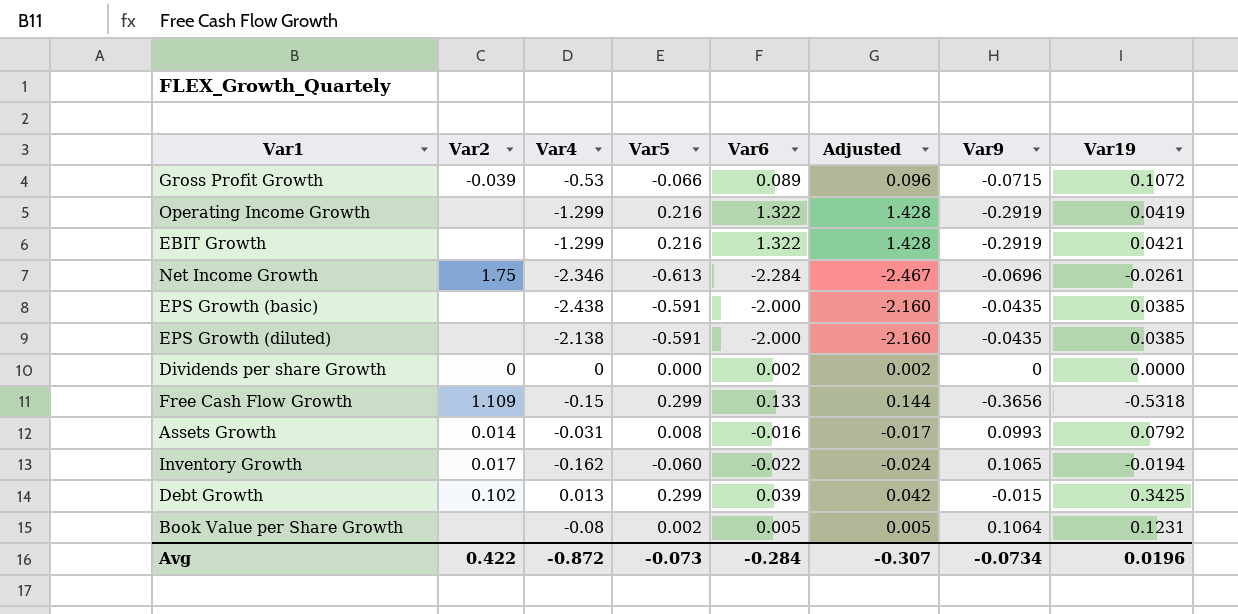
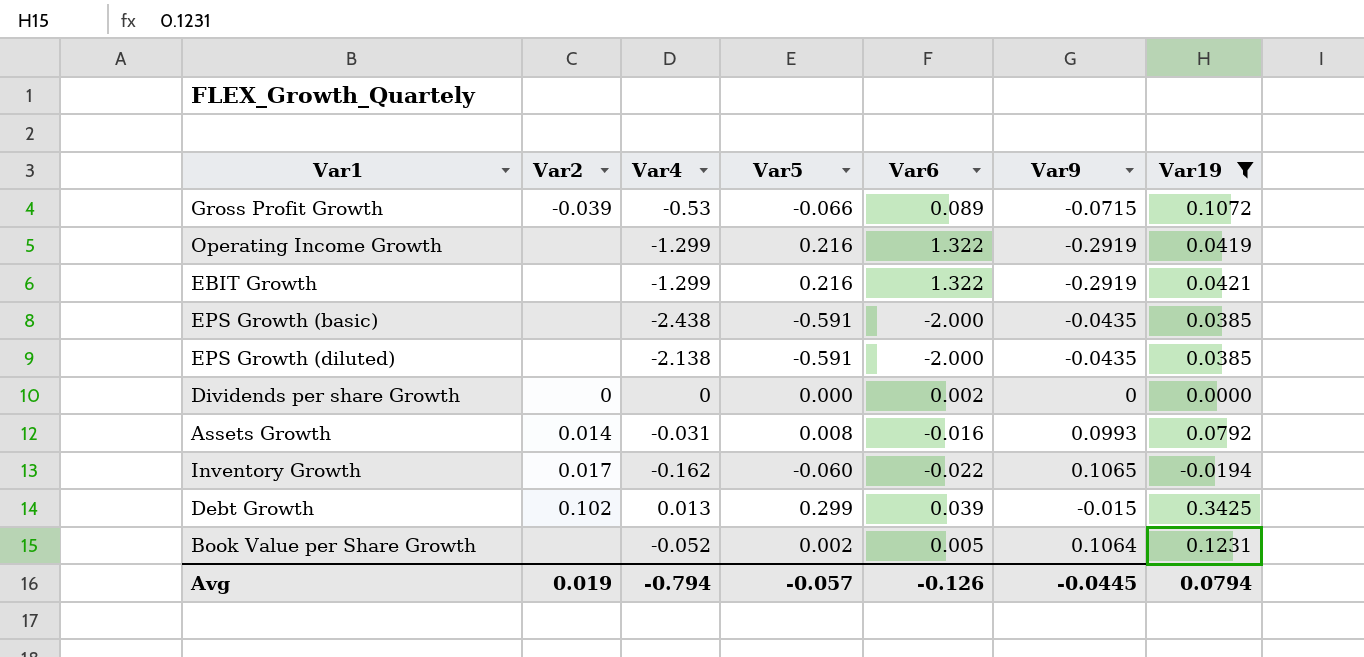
filter: none -> Var19 >= -0.0194
column Adjusted | formula: [Var6] * 1.08 -> none
Book Value per Share Growth | Var4: -0.08 -> -0.052
Avg | Var2: 0.422 -> 0.019
Avg | Var4: -0.872 -> -0.794
Avg | Var5: -0.073 -> -0.057
Avg | Var6: -0.284 -> -0.126
Avg | Var9: -0.0734 -> -0.0445
Avg | Var19: 0.0196 -> 0.0794

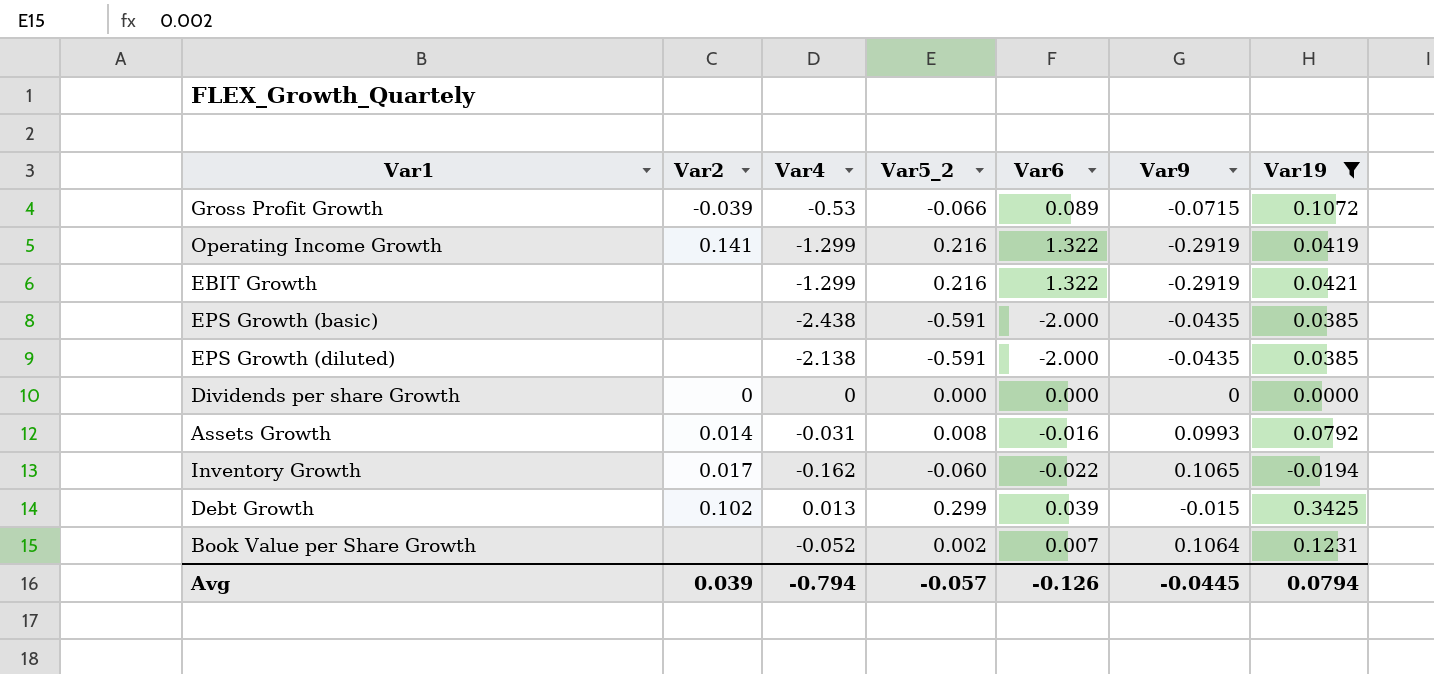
column name: Var5 -> Var5_2
Operating Income Growth | Var2: none -> 0.141
Dividends per share Growth | Var6: 0.002 -> 0.000
Book Value per Share Growth | Var6: 0.005 -> 0.007
Avg | Var2: 0.019 -> 0.039

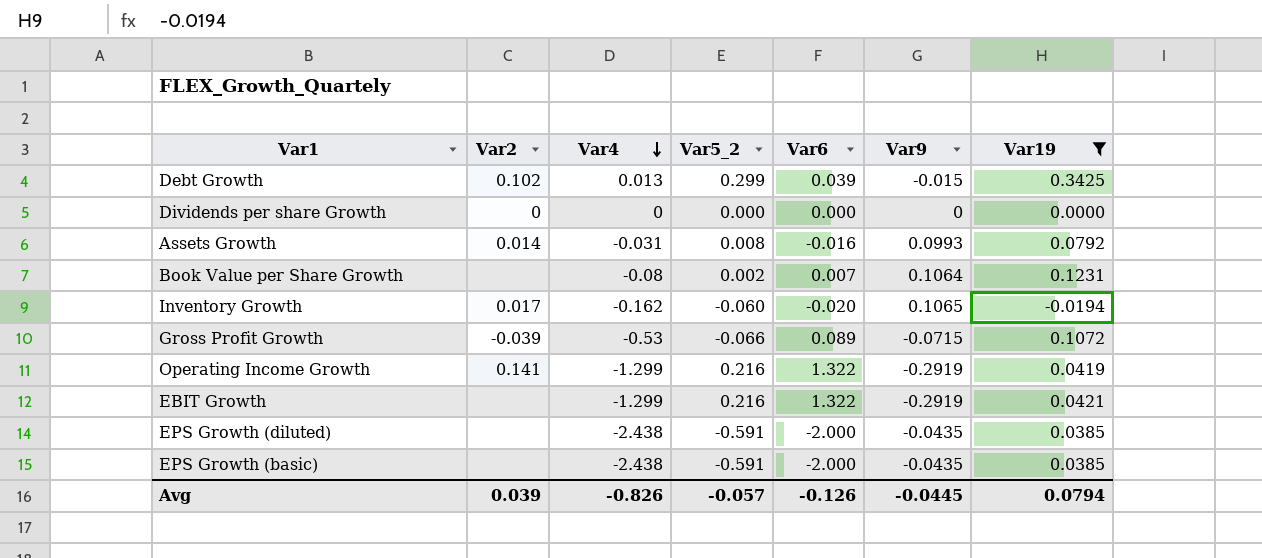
row order: none -> Var4 descending
Book Value per Share Growth | Var4: -0.052 -> -0.08
Inventory Growth | Var6: -0.022 -> -0.020
EPS Growth (diluted) | Var4: -2.138 -> -2.438
Avg | Var4: -0.794 -> -0.826

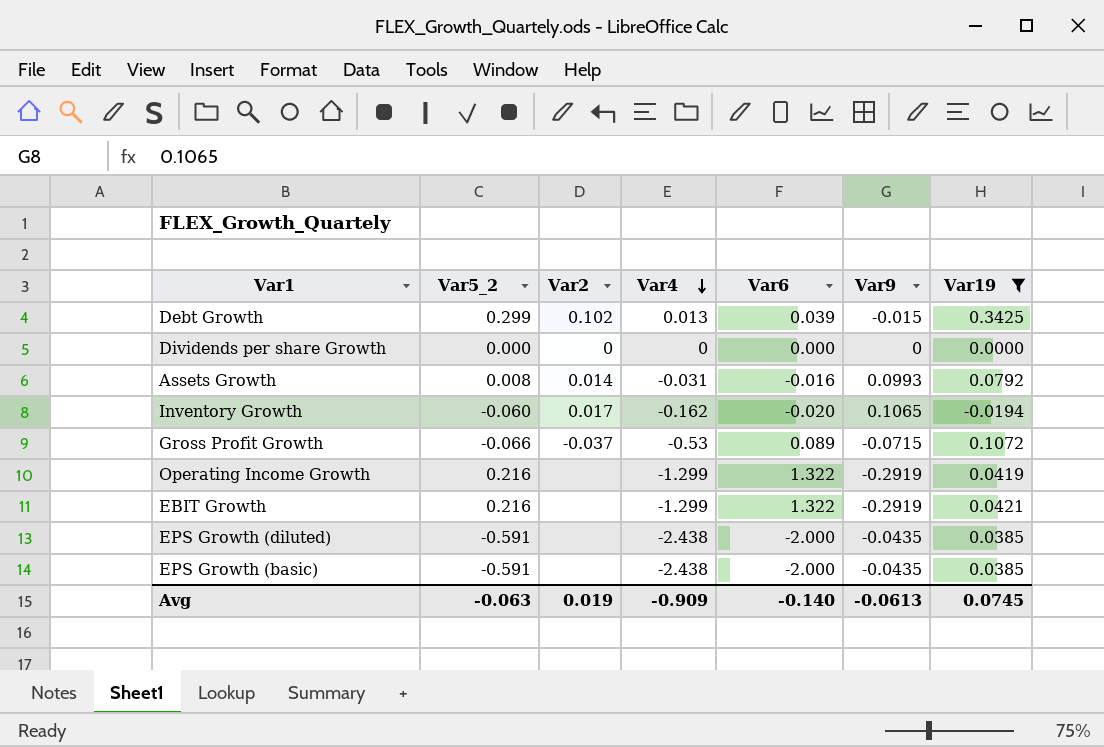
column Var5_2 | position: 4 -> 2
row Book Value per Share Growth: none | -0.08 | 0.002 | 0.007 | 0.1064 | 0.1231 -> none
Gross Profit Growth | Var2: -0.039 -> -0.037
Operating Income Growth | Var2: 0.141 -> none
Avg | Var5_2: -0.057 -> -0.063
Avg | Var2: 0.039 -> 0.019
Avg | Var4: -0.826 -> -0.909
Avg | Var6: -0.126 -> -0.140
Avg | Var9: -0.0445 -> -0.0613
Avg | Var19: 0.0794 -> 0.0745

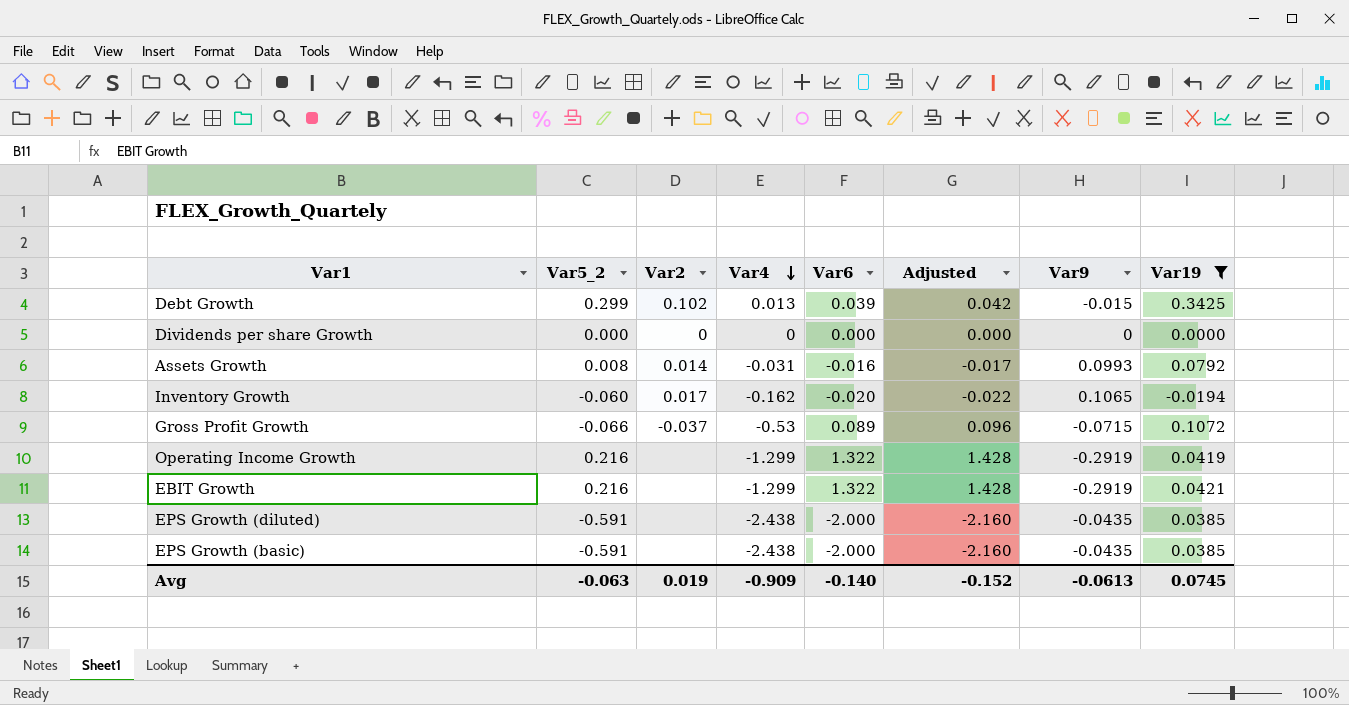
column Adjusted | formula: none -> [Var6] * 1.08

